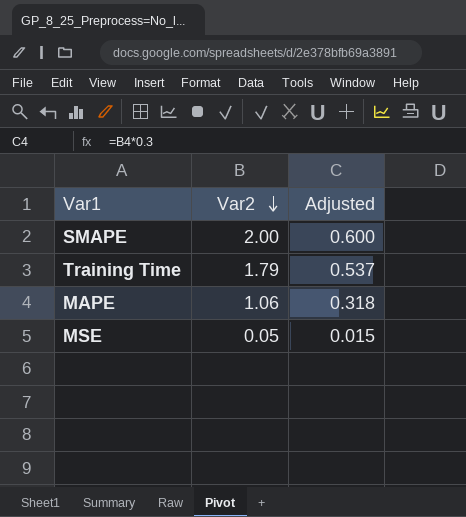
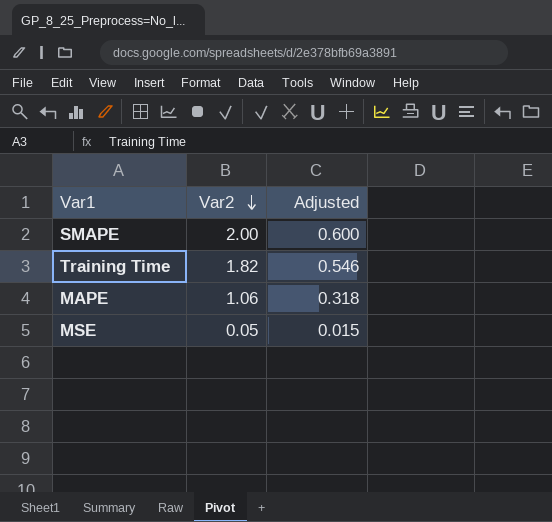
Training Time | Var2: 1.79 -> 1.82
Training Time | Adjusted: 0.537 -> 0.546

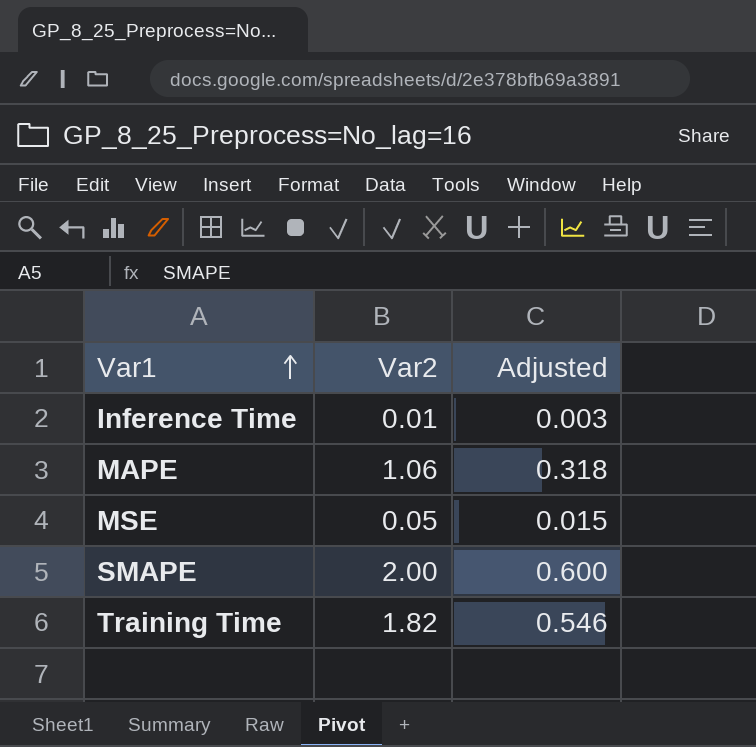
row order: Var2 descending -> Var1 ascending
row Inference Time: none -> 0.01 | 0.003

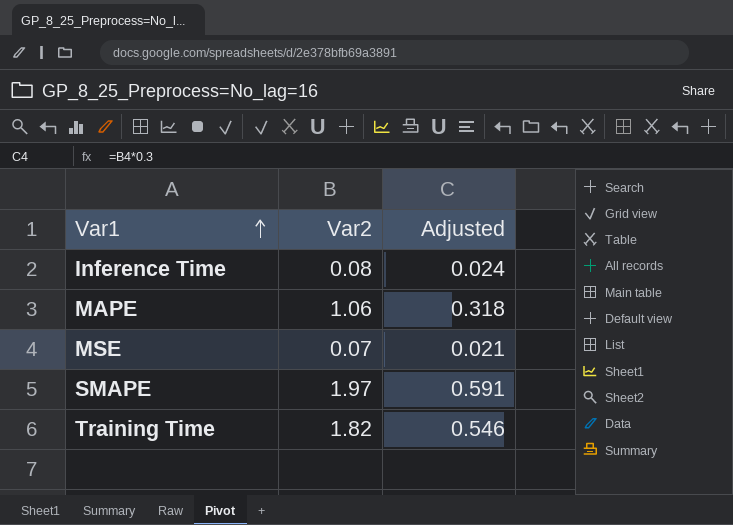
Inference Time | Var2: 0.01 -> 0.08
Inference Time | Adjusted: 0.003 -> 0.024
MSE | Var2: 0.05 -> 0.07
MSE | Adjusted: 0.015 -> 0.021
SMAPE | Var2: 2.00 -> 1.97
SMAPE | Adjusted: 0.600 -> 0.591

